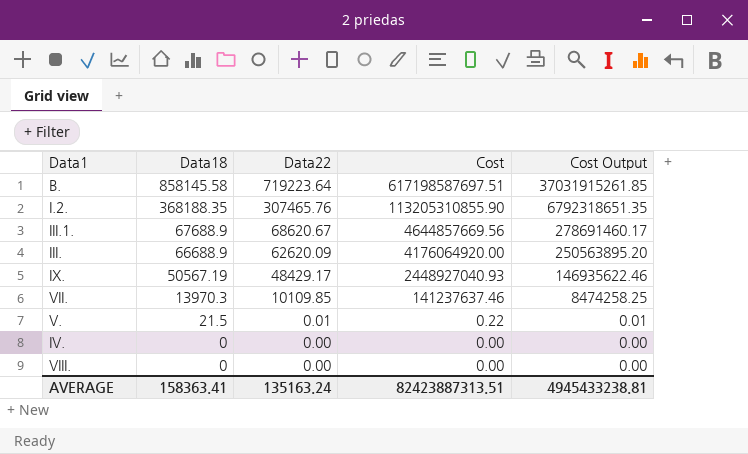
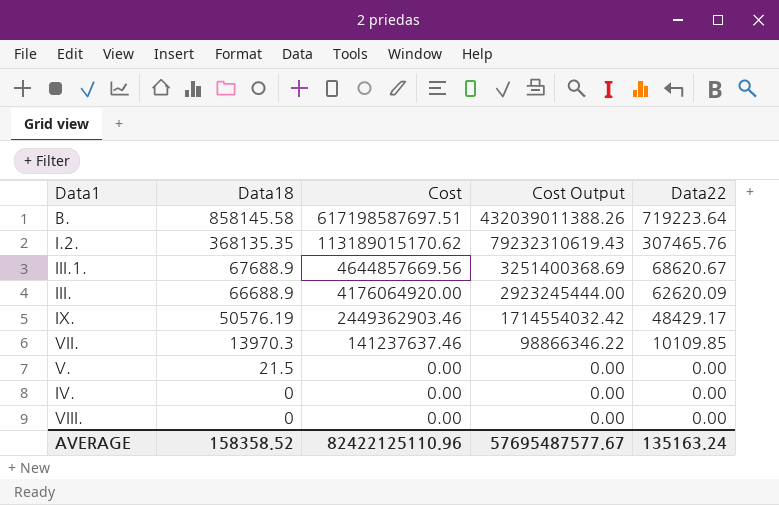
column Cost Output | formula: [Cost] * 0.06 -> [Cost] * 0.7
column Data22 | position: 3 -> 5
I.2. | Data18: 368188.35 -> 368135.35
I.2. | Cost: 113205310855.90 -> 113189015170.62
IX. | Data18: 50567.19 -> 50576.19
IX. | Cost: 2448927040.93 -> 2449362903.46
V. | Cost: 0.22 -> 0.00
V. | Data22: 0.01 -> 0.00
AVERAGE | Data18: 158363.41 -> 158358.52
AVERAGE | Cost: 82423887313.51 -> 82422125110.96
AVERAGE | Cost Output: 4945433238.81 -> 57695487577.67

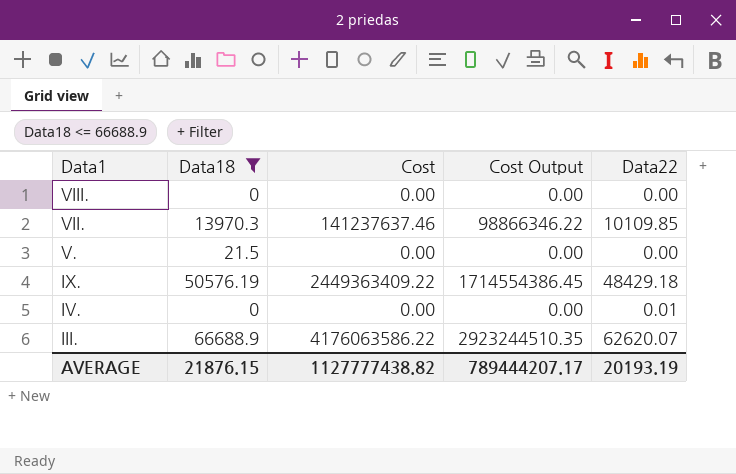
filter: none -> Data18 <= 66688.9
row order: Data18 descending -> Data1 descending
IX. | Cost: 2449362903.46 -> 2449363409.22
IX. | Cost Output: 1714554032.42 -> 1714554386.45
IX. | Data22: 48429.17 -> 48429.18
IV. | Data22: 0.00 -> 0.01
III. | Cost: 4176064920.00 -> 4176063586.22
III. | Cost Output: 2923245444.00 -> 2923244510.35
III. | Data22: 62620.09 -> 62620.07
AVERAGE | Data18: 158358.52 -> 21876.15
AVERAGE | Cost: 82422125110.96 -> 1127777438.82
AVERAGE | Cost Output: 57695487577.67 -> 789444207.17
AVERAGE | Data22: 135163.24 -> 20193.19

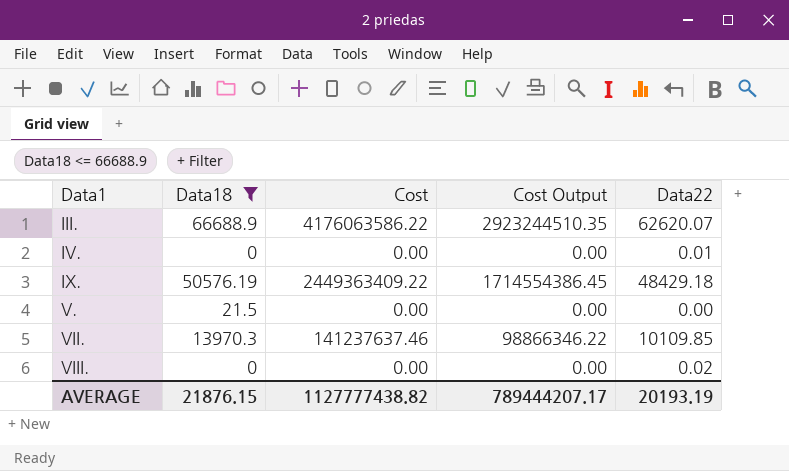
row order: Data1 descending -> Data1 ascending
VIII. | Data22: 0.00 -> 0.02

